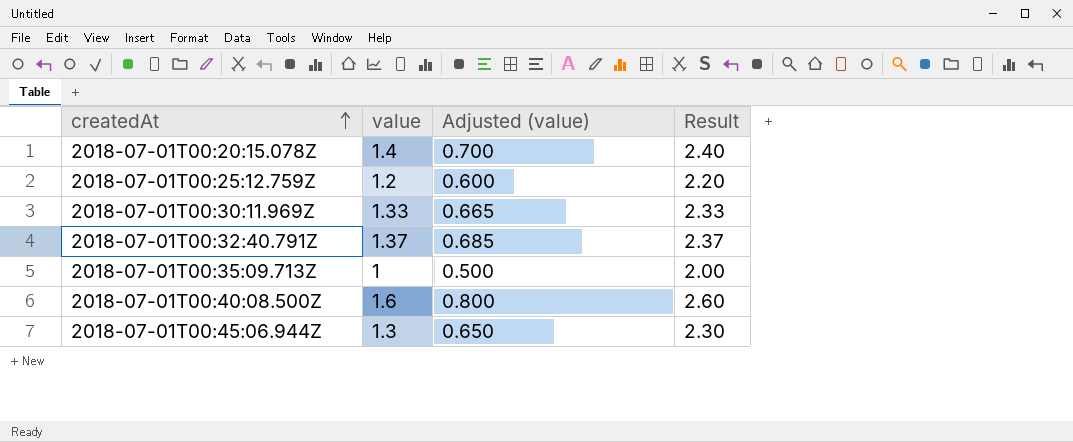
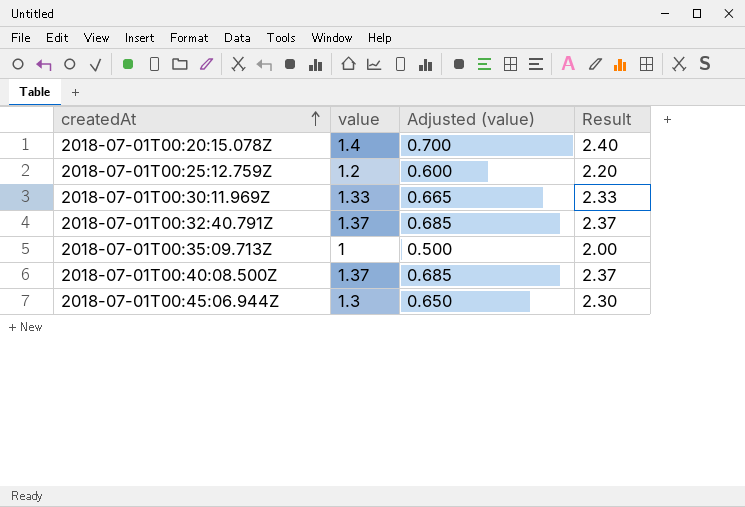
2018-07-01T00:40:08.500Z | value: 1.6 -> 1.37
2018-07-01T00:40:08.500Z | Adjusted (value): 0.800 -> 0.685
2018-07-01T00:40:08.500Z | Result: 2.60 -> 2.37

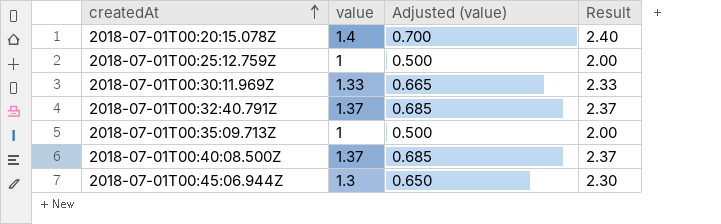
2018-07-01T00:25:12.759Z | value: 1.2 -> 1
2018-07-01T00:25:12.759Z | Adjusted (value): 0.600 -> 0.500
2018-07-01T00:25:12.759Z | Result: 2.20 -> 2.00

